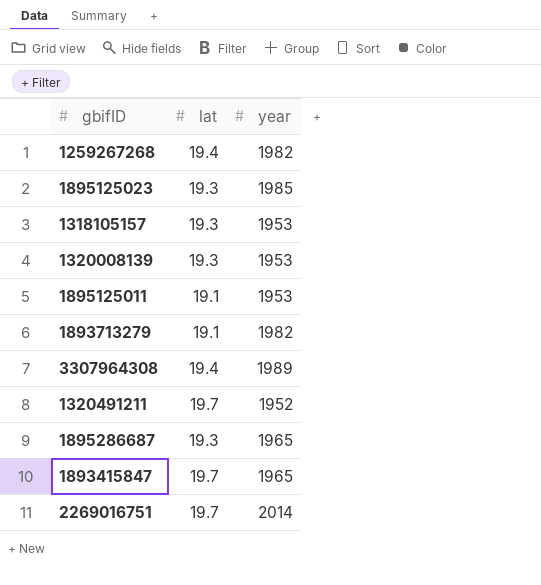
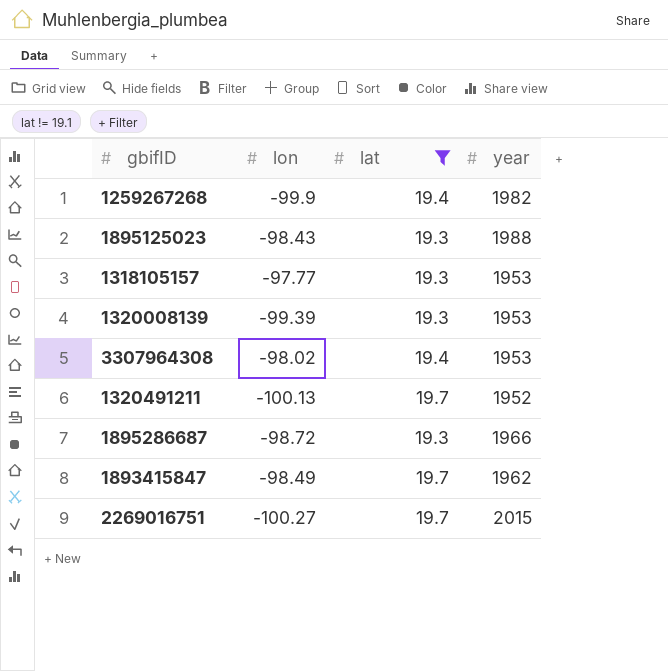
filter: none -> lat != 19.1
column lon | position: none -> 2
1895125023 | year: 1985 -> 1988
3307964308 | year: 1989 -> 1953
1895286687 | year: 1965 -> 1966
1893415847 | year: 1965 -> 1962
2269016751 | year: 2014 -> 2015

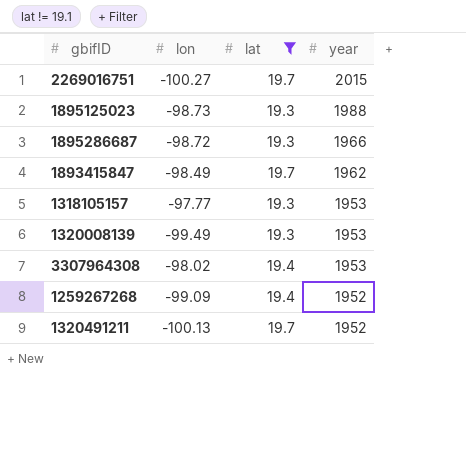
row order: none -> year descending
1895125023 | lon: -98.43 -> -98.73
1320008139 | lon: -99.39 -> -99.49
1259267268 | lon: -99.9 -> -99.09
1259267268 | year: 1982 -> 1952

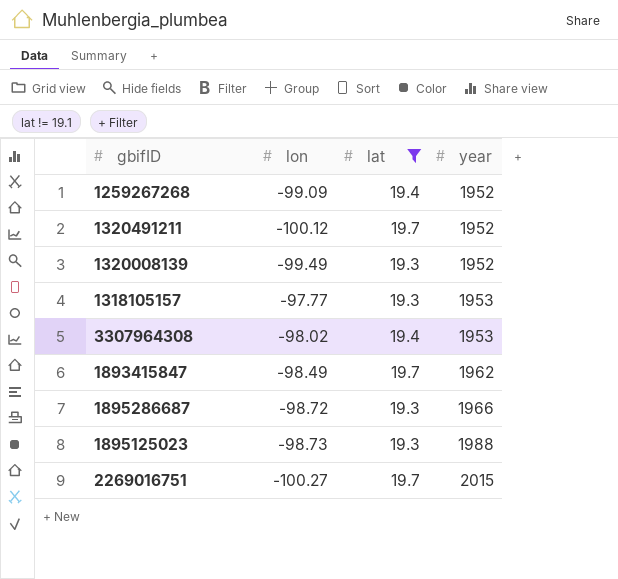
row order: year descending -> year ascending
1320491211 | lon: -100.13 -> -100.12
1320008139 | year: 1953 -> 1952

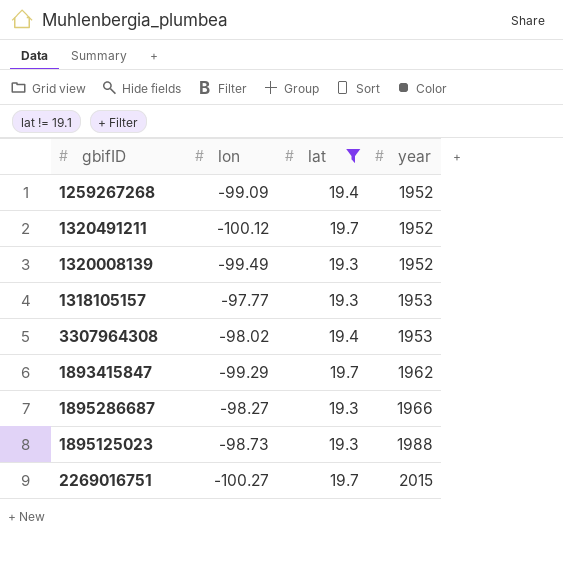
1893415847 | lon: -98.49 -> -99.29
1895286687 | lon: -98.72 -> -98.27

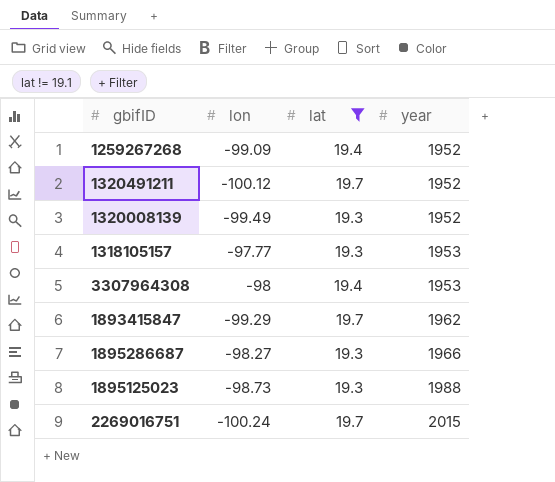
3307964308 | lon: -98.02 -> -98
2269016751 | lon: -100.27 -> -100.24

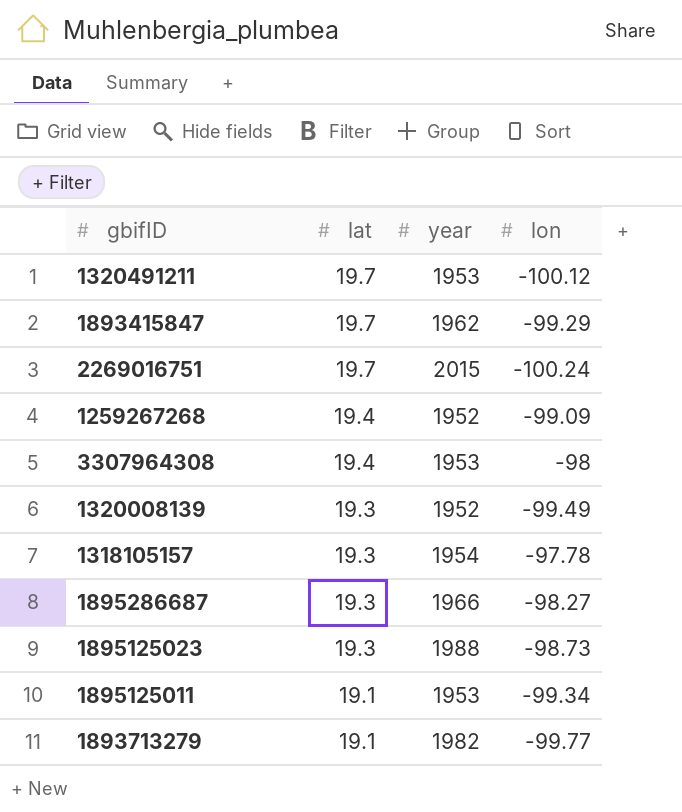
filter: lat != 19.1 -> none
row order: year ascending -> lat descending
column lon | position: 2 -> 4
1320491211 | year: 1952 -> 1953
1318105157 | year: 1953 -> 1954
1318105157 | lon: -97.77 -> -97.78

